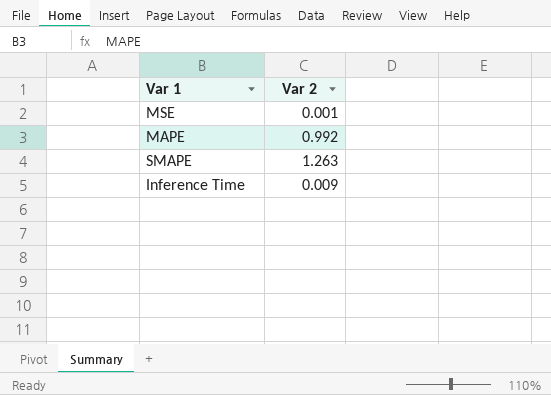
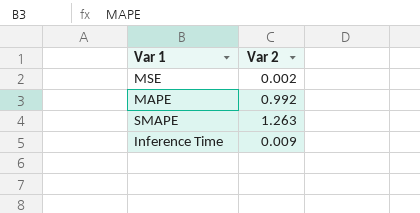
MSE | Var 2: 0.001 -> 0.002

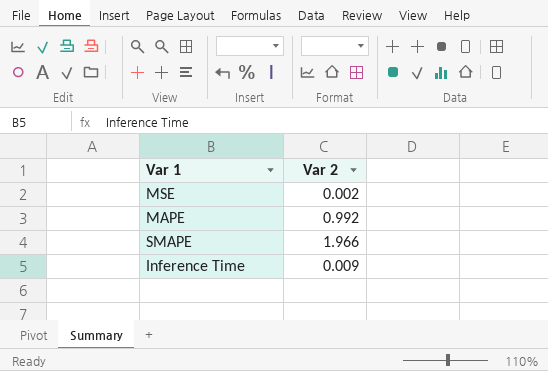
SMAPE | Var 2: 1.263 -> 1.966

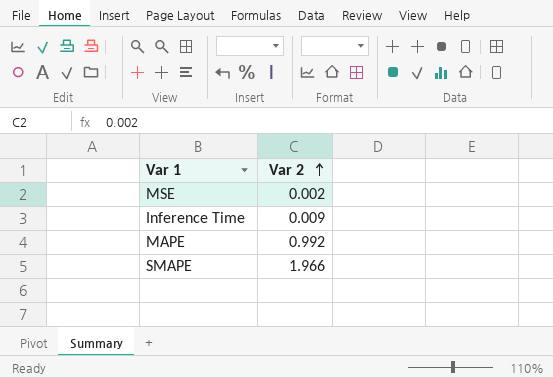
row order: none -> Var 2 ascending

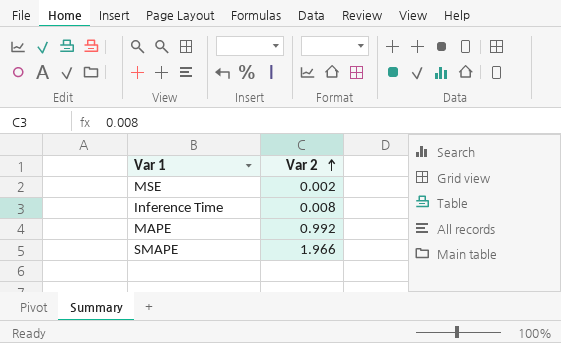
Inference Time | Var 2: 0.009 -> 0.008

